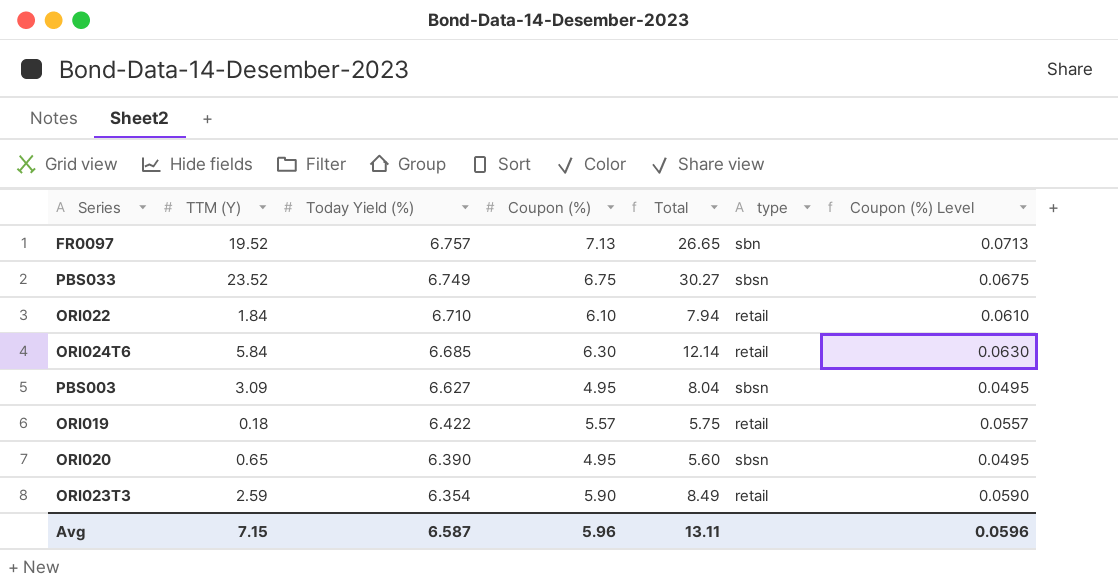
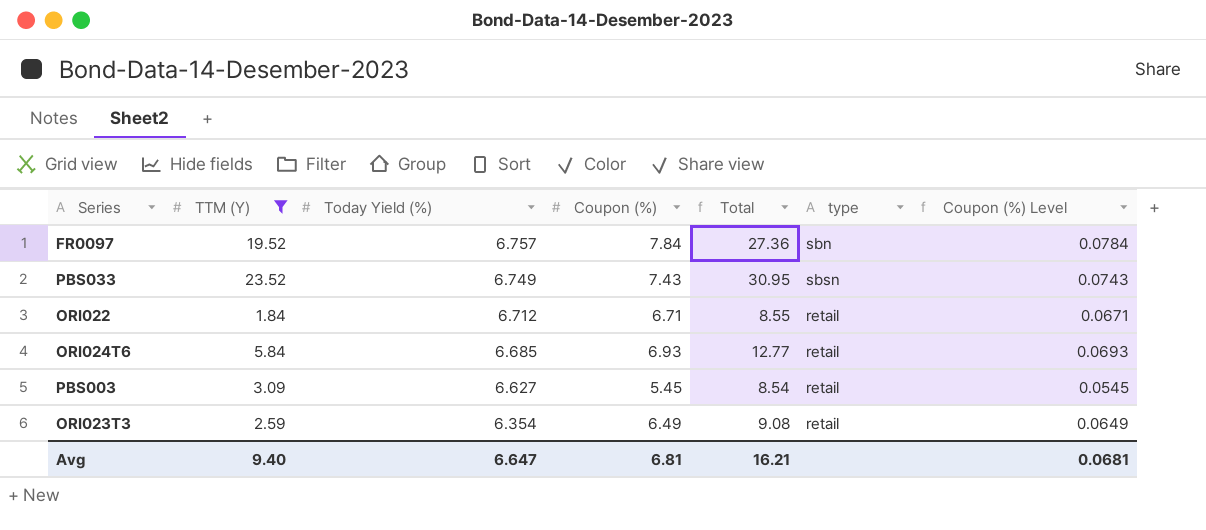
filter: none -> TTM (Y) >= 1.84
FR0097 | Coupon (%): 7.13 -> 7.84
FR0097 | Total: 26.65 -> 27.36
FR0097 | Coupon (%) Level: 0.0713 -> 0.0784
PBS033 | Coupon (%): 6.75 -> 7.43
PBS033 | Total: 30.27 -> 30.95
PBS033 | Coupon (%) Level: 0.0675 -> 0.0743
ORI022 | Today Yield (%): 6.710 -> 6.712
ORI022 | Coupon (%): 6.10 -> 6.71
ORI022 | Total: 7.94 -> 8.55
ORI022 | Coupon (%) Level: 0.0610 -> 0.0671
ORI024T6 | Coupon (%): 6.30 -> 6.93
ORI024T6 | Total: 12.14 -> 12.77
ORI024T6 | Coupon (%) Level: 0.0630 -> 0.0693
PBS003 | Coupon (%): 4.95 -> 5.45
PBS003 | Total: 8.04 -> 8.54
PBS003 | type: sbsn -> retail
PBS003 | Coupon (%) Level: 0.0495 -> 0.0545
ORI023T3 | Coupon (%): 5.90 -> 6.49
ORI023T3 | Total: 8.49 -> 9.08
ORI023T3 | Coupon (%) Level: 0.0590 -> 0.0649
Avg | TTM (Y): 7.15 -> 9.40
Avg | Today Yield (%): 6.587 -> 6.647
Avg | Coupon (%): 5.96 -> 6.81
Avg | Total: 13.11 -> 16.21
Avg | Coupon (%) Level: 0.0596 -> 0.0681

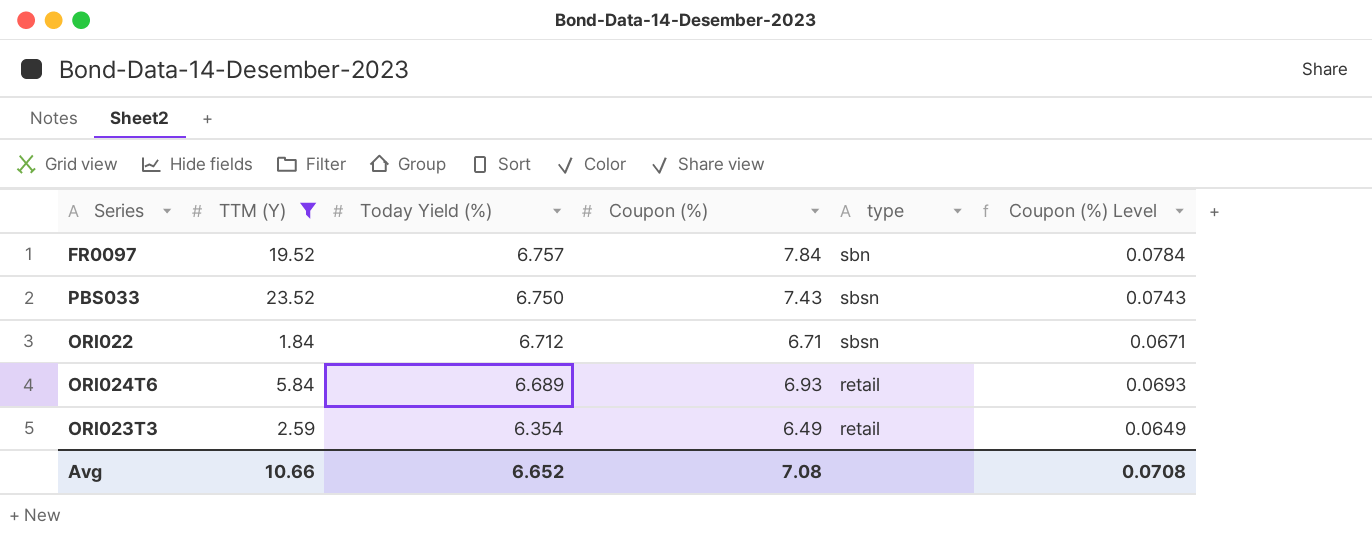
column Total | formula: [TTM (Y)] + [Coupon (%)] -> none
row PBS003: 3.09 | 6.627 | 5.45 | 8.54 | retail | 0.0545 -> none
PBS033 | Today Yield (%): 6.749 -> 6.750
ORI022 | type: retail -> sbsn
ORI024T6 | Today Yield (%): 6.685 -> 6.689
Avg | TTM (Y): 9.40 -> 10.66
Avg | Today Yield (%): 6.647 -> 6.652
Avg | Coupon (%): 6.81 -> 7.08
Avg | Coupon (%) Level: 0.0681 -> 0.0708

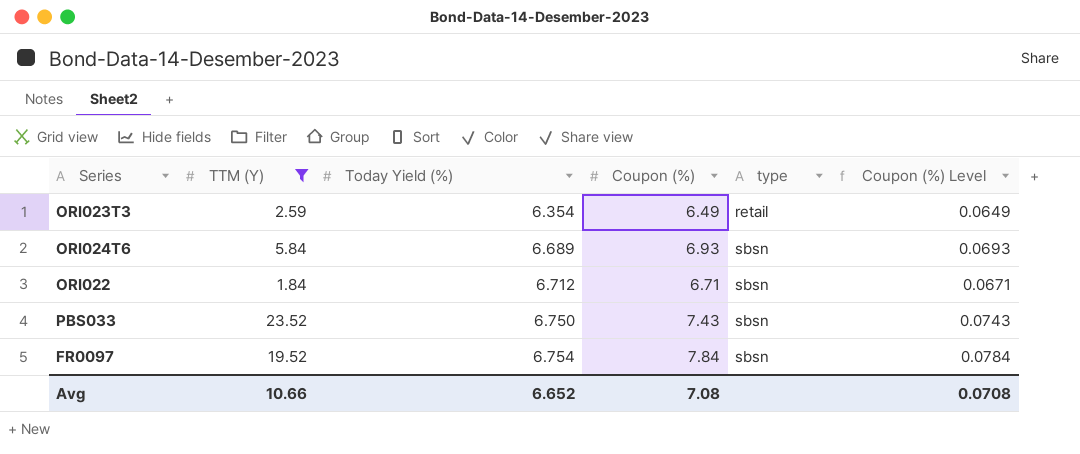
row order: Today Yield (%) descending -> Today Yield (%) ascending
ORI024T6 | type: retail -> sbsn
FR0097 | Today Yield (%): 6.757 -> 6.754
FR0097 | type: sbn -> sbsn

